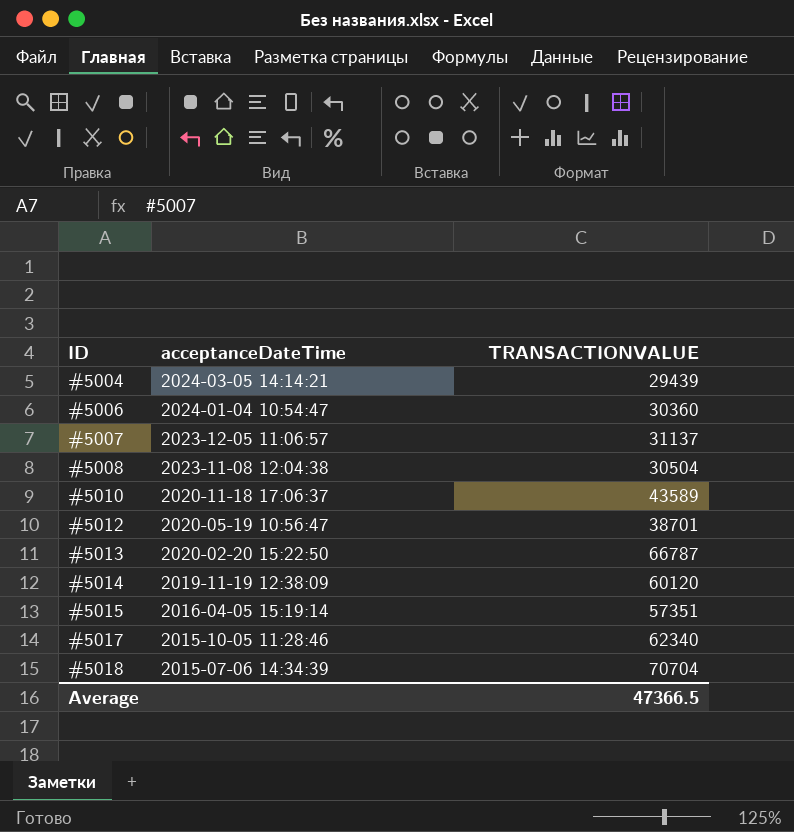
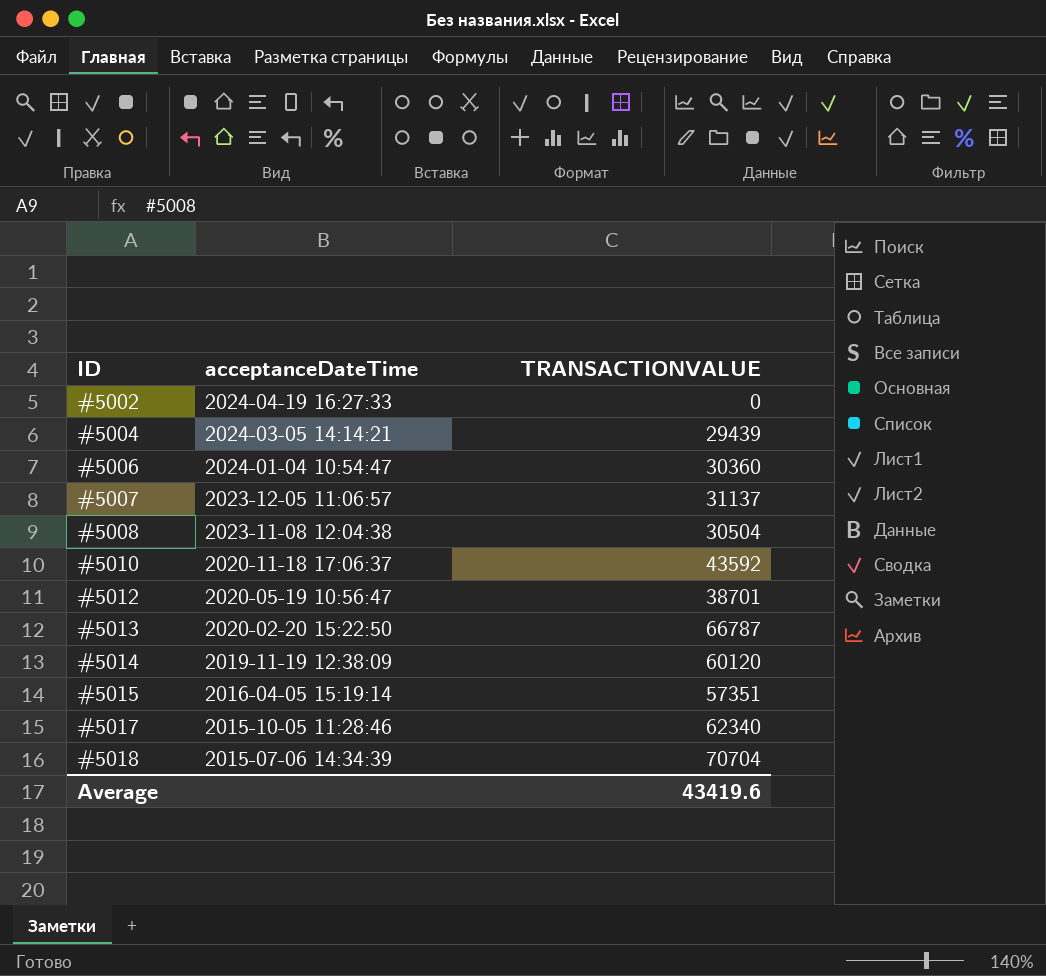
row #5002: none -> 2024-04-19 16:27:33 | 0
#5010 | TRANSACTIONVALUE: 43589 -> 43592
Average | TRANSACTIONVALUE: 47366.5 -> 43419.6

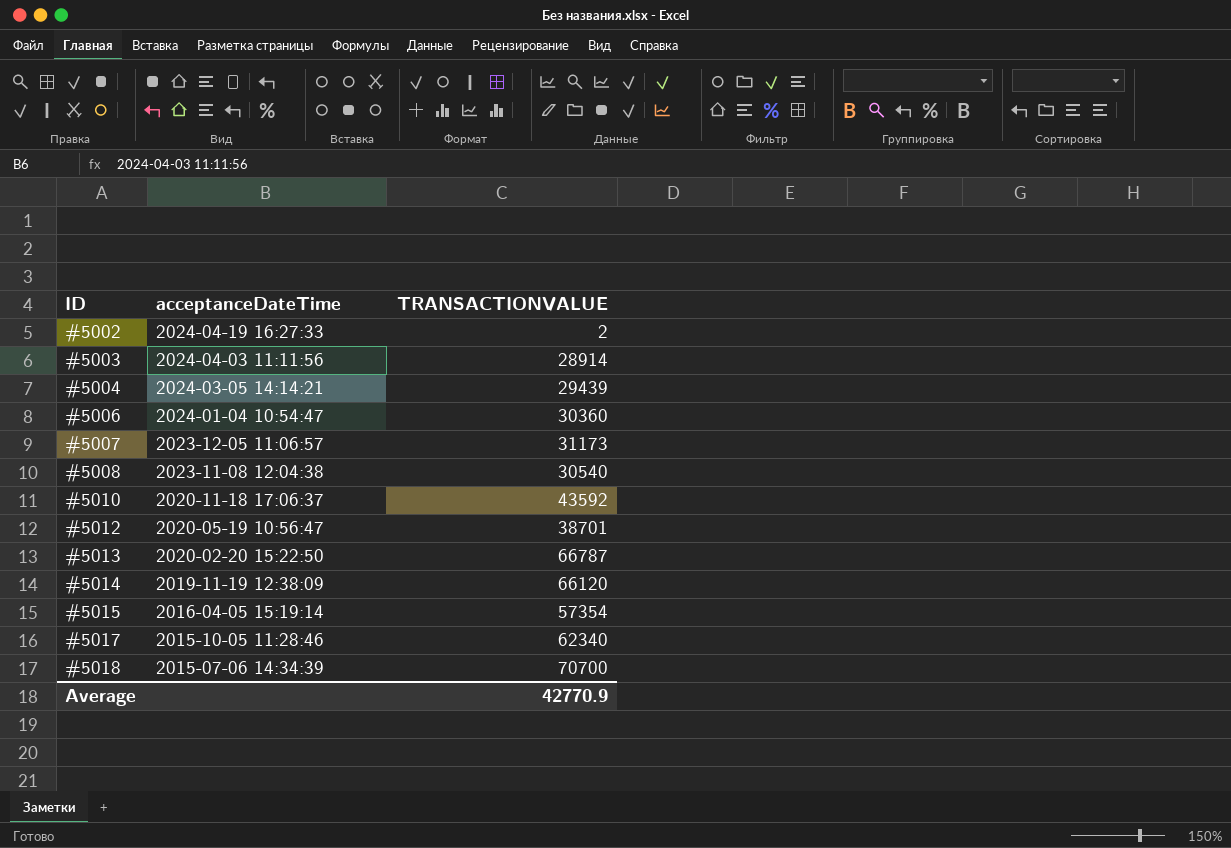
#5002 | TRANSACTIONVALUE: 0 -> 2
row #5003: none -> 2024-04-03 11:11:56 | 28914
#5007 | TRANSACTIONVALUE: 31137 -> 31173
#5008 | TRANSACTIONVALUE: 30504 -> 30540
#5014 | TRANSACTIONVALUE: 60120 -> 66120
#5015 | TRANSACTIONVALUE: 57351 -> 57354
#5018 | TRANSACTIONVALUE: 70704 -> 70700
Average | TRANSACTIONVALUE: 43419.6 -> 42770.9

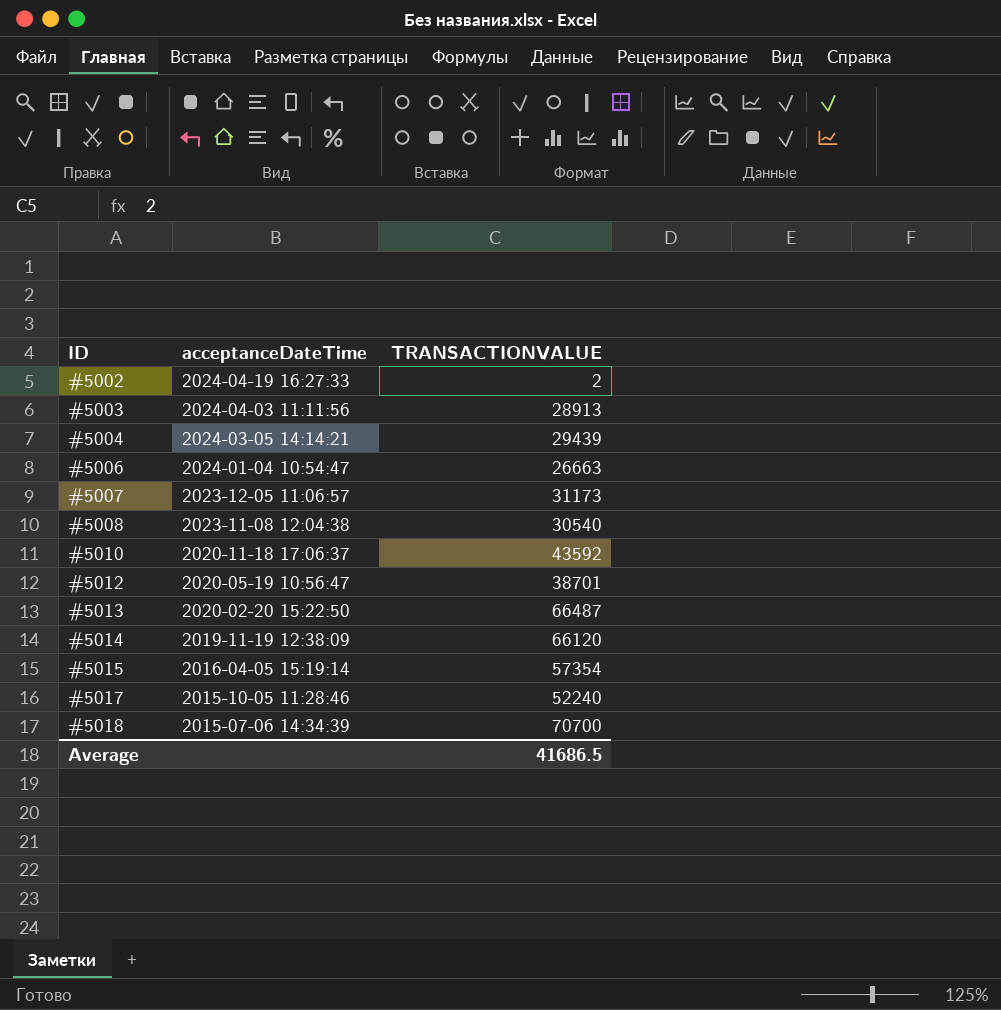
#5003 | TRANSACTIONVALUE: 28914 -> 28913
#5006 | TRANSACTIONVALUE: 30360 -> 26663
#5013 | TRANSACTIONVALUE: 66787 -> 66487
#5017 | TRANSACTIONVALUE: 62340 -> 52240
Average | TRANSACTIONVALUE: 42770.9 -> 41686.5

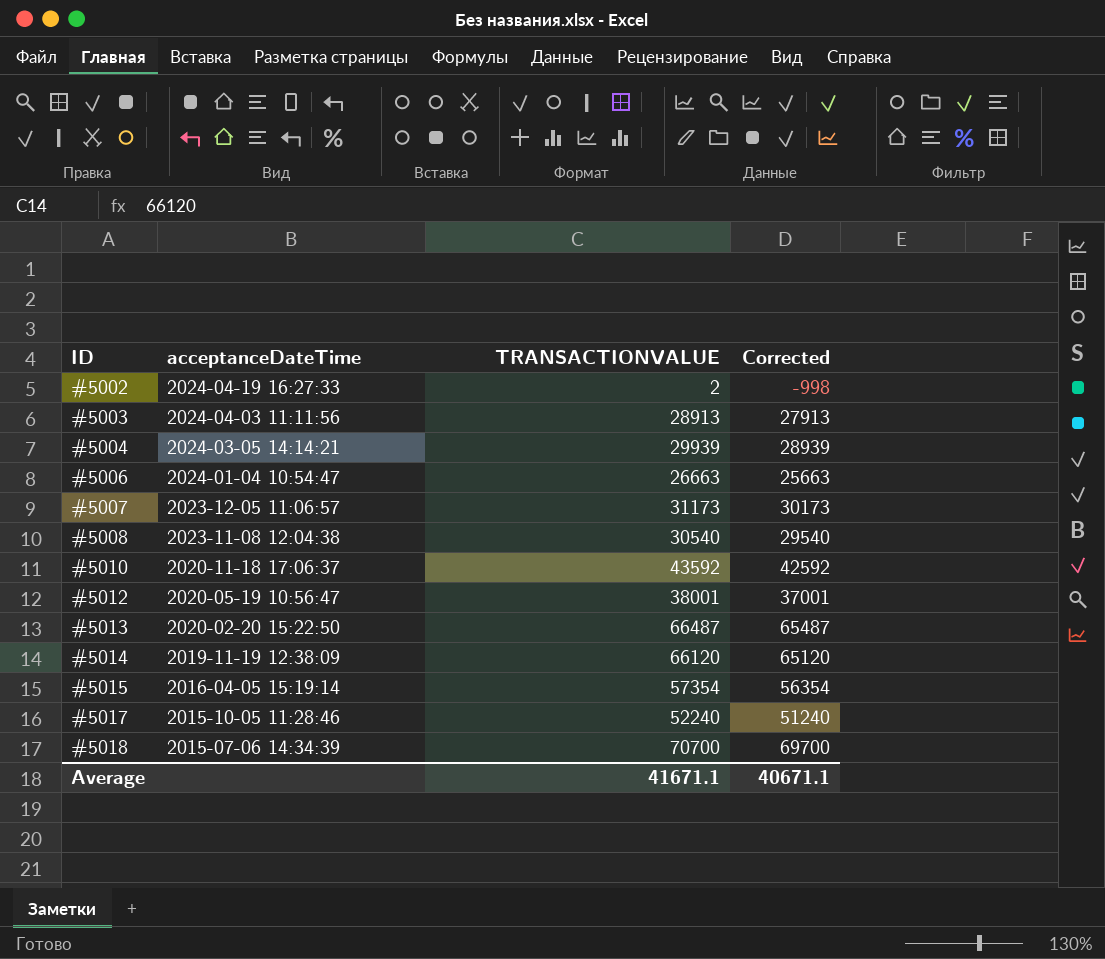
column Corrected | formula: none -> [TRANSACTIONVALUE] - 1000
#5004 | TRANSACTIONVALUE: 29439 -> 29939
#5012 | TRANSACTIONVALUE: 38701 -> 38001
Average | TRANSACTIONVALUE: 41686.5 -> 41671.1

